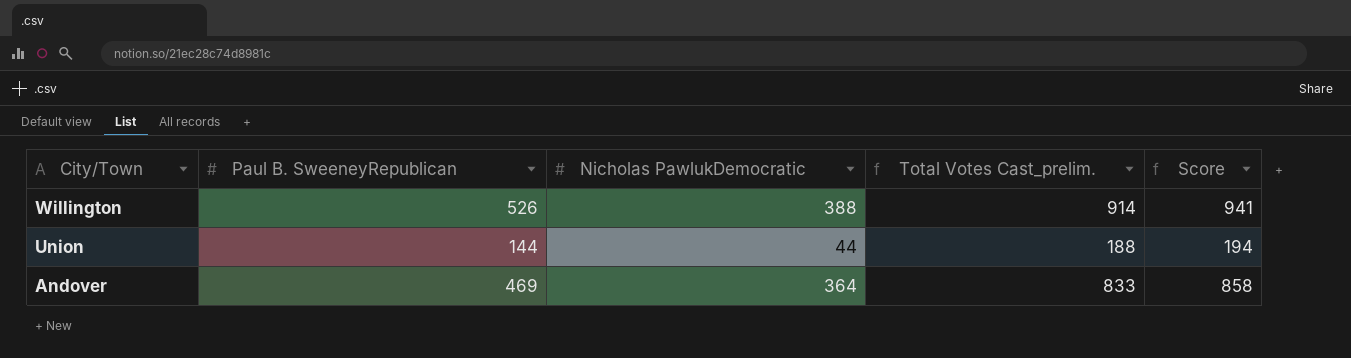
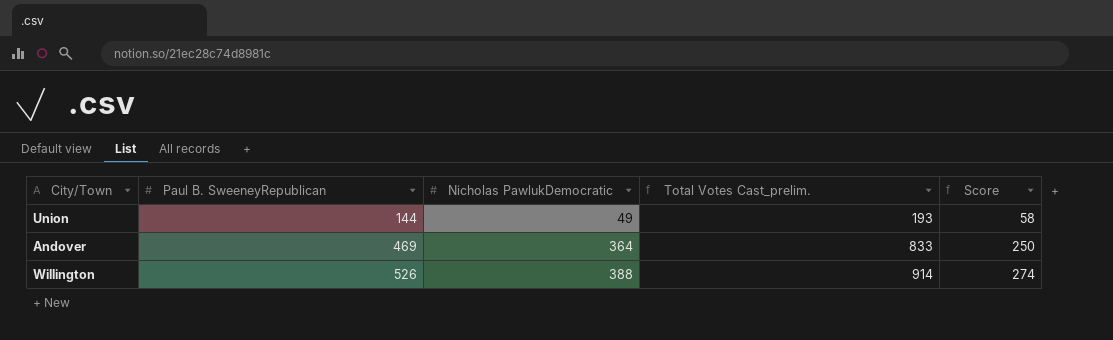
row order: City/Town descending -> Paul B. SweeneyRepublican ascending
column Score | formula: [Total Votes Cast_prelim.] * 1.03 -> [Total Votes Cast_prelim.] * 0.3
Union | Nicholas PawlukDemocratic: 44 -> 49
Union | Total Votes Cast_prelim.: 188 -> 193

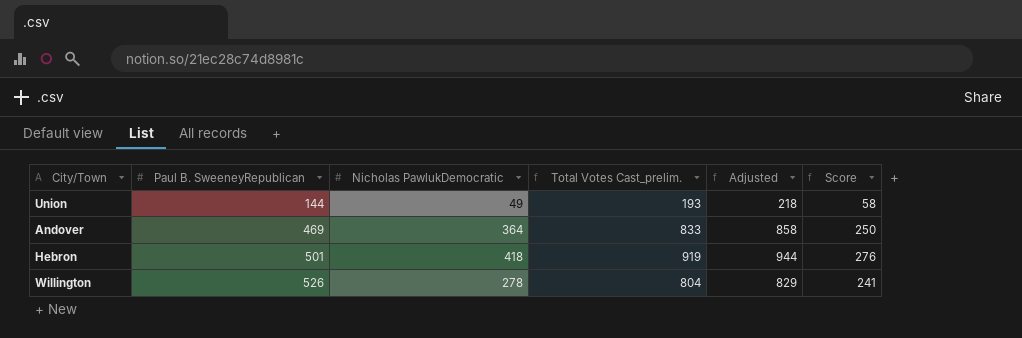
column Adjusted | formula: none -> [Total Votes Cast_prelim.] + 25
row Hebron: none -> 501 | 418 | 919 | 944 | 276
Willington | Nicholas PawlukDemocratic: 388 -> 278
Willington | Total Votes Cast_prelim.: 914 -> 804
Willington | Score: 274 -> 241

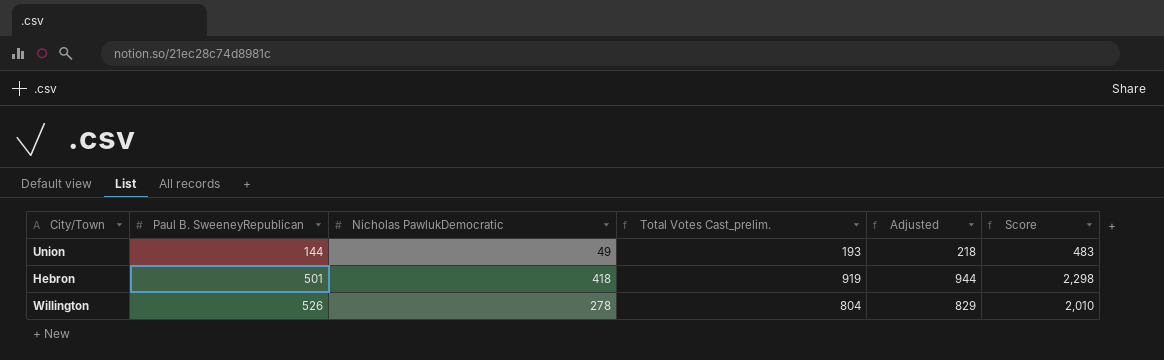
column Score | formula: [Total Votes Cast_prelim.] * 0.3 -> [Total Votes Cast_prelim.] * 2.5
row Andover: 469 | 364 | 833 | 858 | 250 -> none

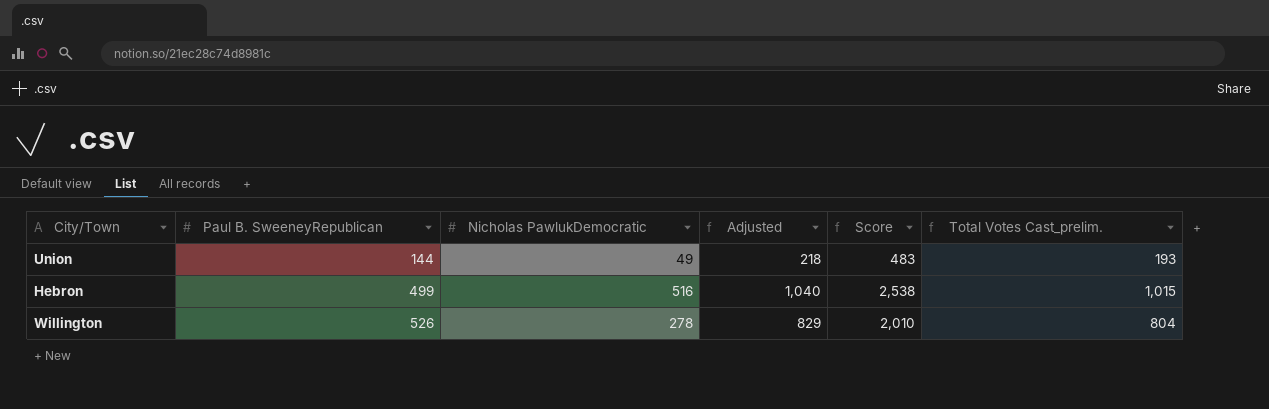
column Total Votes Cast_prelim. | position: 4 -> 6
Hebron | Paul B. SweeneyRepublican: 501 -> 499
Hebron | Nicholas PawlukDemocratic: 418 -> 516
Hebron | Adjusted: 944 -> 1,040
Hebron | Score: 2,298 -> 2,538
Hebron | Total Votes Cast_prelim.: 919 -> 1,015

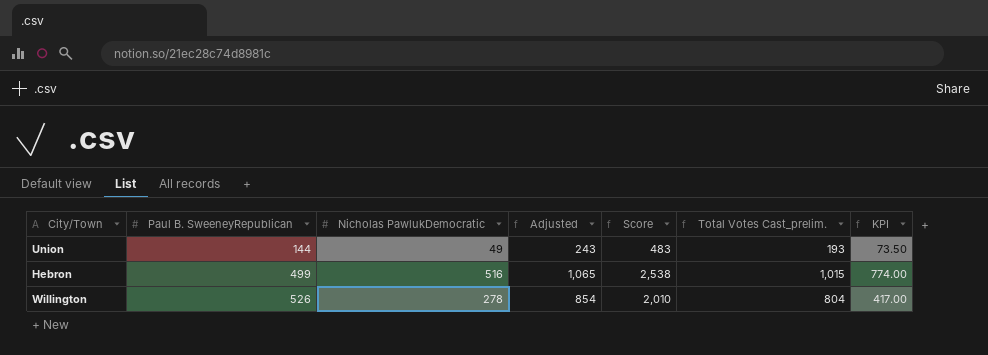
column Adjusted | formula: [Total Votes Cast_prelim.] + 25 -> [Total Votes Cast_prelim.] + 50
column KPI | formula: none -> [Nicholas PawlukDemocratic] * 1.5

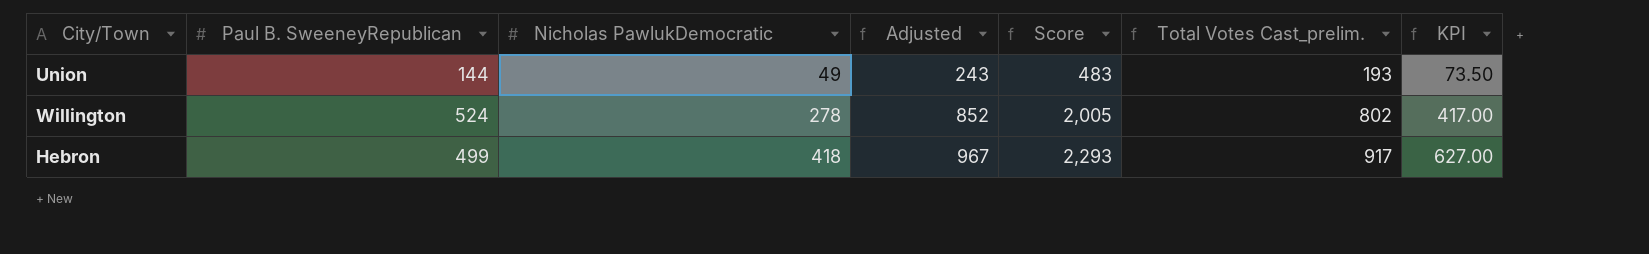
row order: Paul B. SweeneyRepublican ascending -> Nicholas PawlukDemocratic ascending
Willington | Paul B. SweeneyRepublican: 526 -> 524
Willington | Adjusted: 854 -> 852
Willington | Score: 2,010 -> 2,005
Willington | Total Votes Cast_prelim.: 804 -> 802
Hebron | Nicholas PawlukDemocratic: 516 -> 418
Hebron | Adjusted: 1,065 -> 967
Hebron | Score: 2,538 -> 2,293
Hebron | Total Votes Cast_prelim.: 1,015 -> 917
Hebron | KPI: 774.00 -> 627.00

